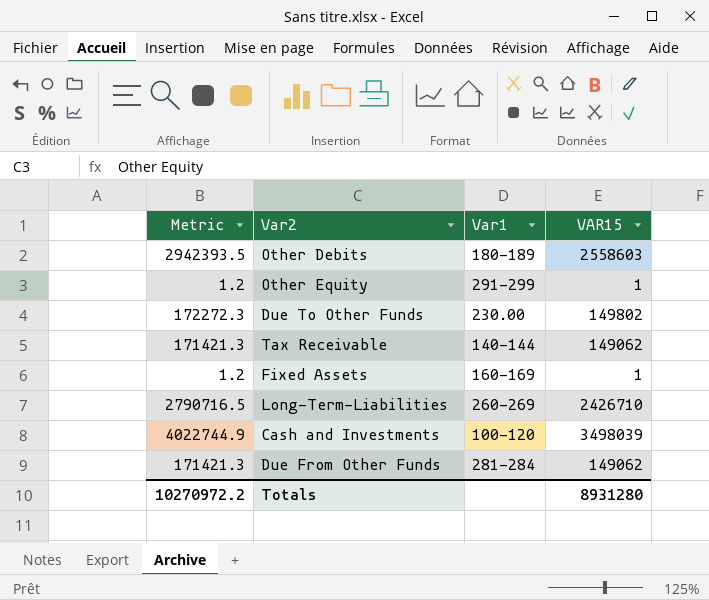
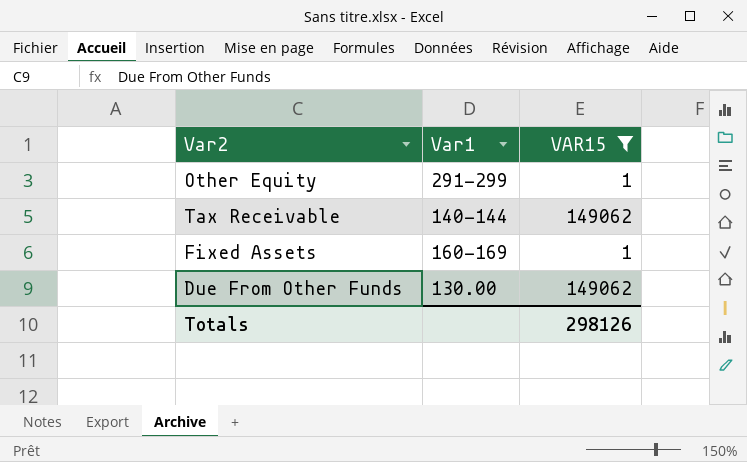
filter: none -> VAR15 <= 149062
column Metric | formula: [VAR15] * 1.15 -> none
Due From Other Funds | Var1: 281-284 -> 130.00
Totals | VAR15: 8931280 -> 298126

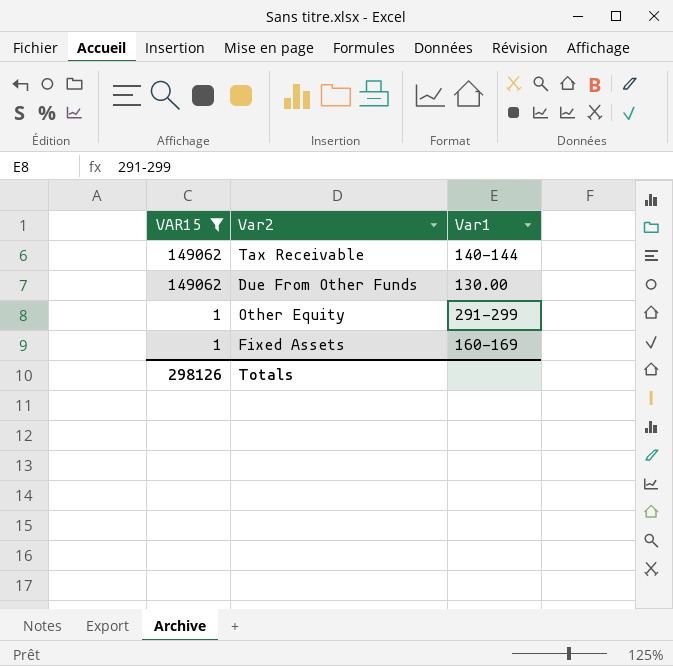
row order: none -> VAR15 descending
column VAR15 | position: 3 -> 1

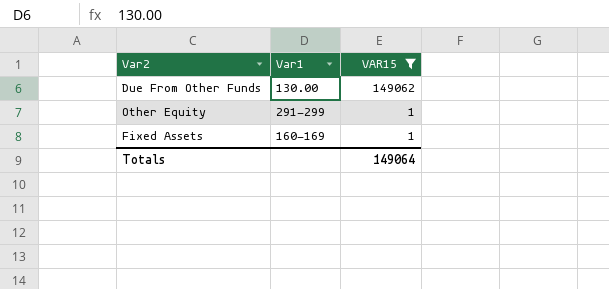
column VAR15 | position: 1 -> 3
row Tax Receivable: 149062 | 140-144 -> none
Totals | VAR15: 298126 -> 149064

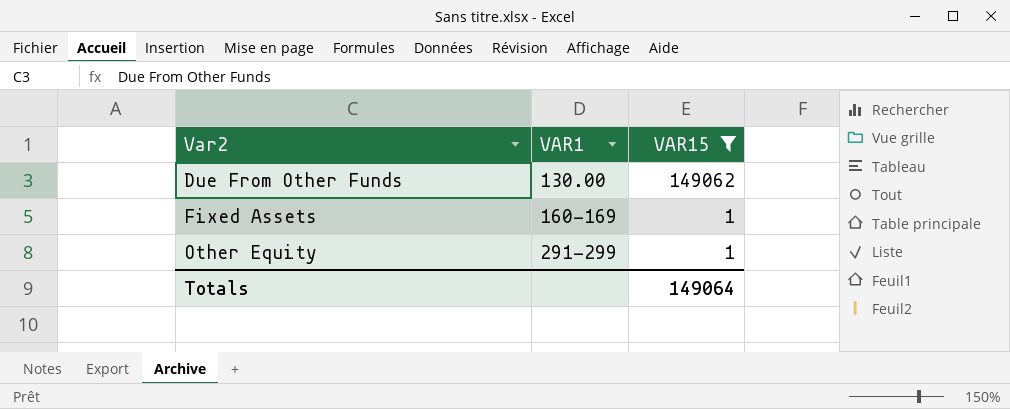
row order: VAR15 descending -> Var2 ascending
column name: Var1 -> VAR1

